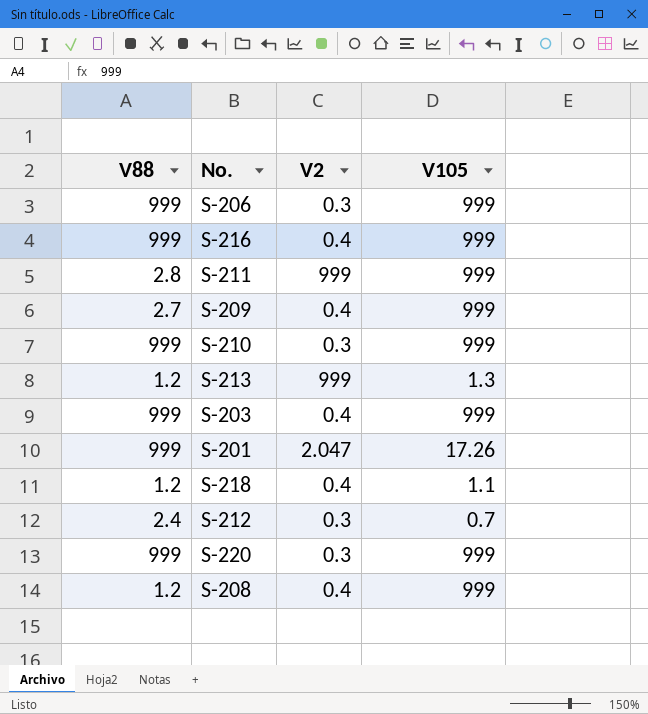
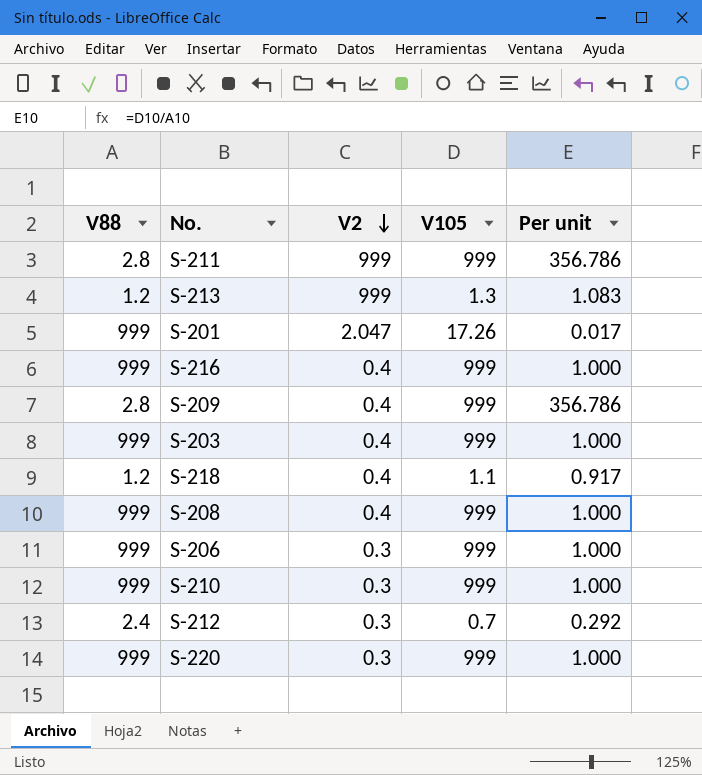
row order: none -> V2 descending
column Per unit | formula: none -> [V105] / [V88]
S-209 | V88: 2.7 -> 2.8
S-208 | V88: 1.2 -> 999

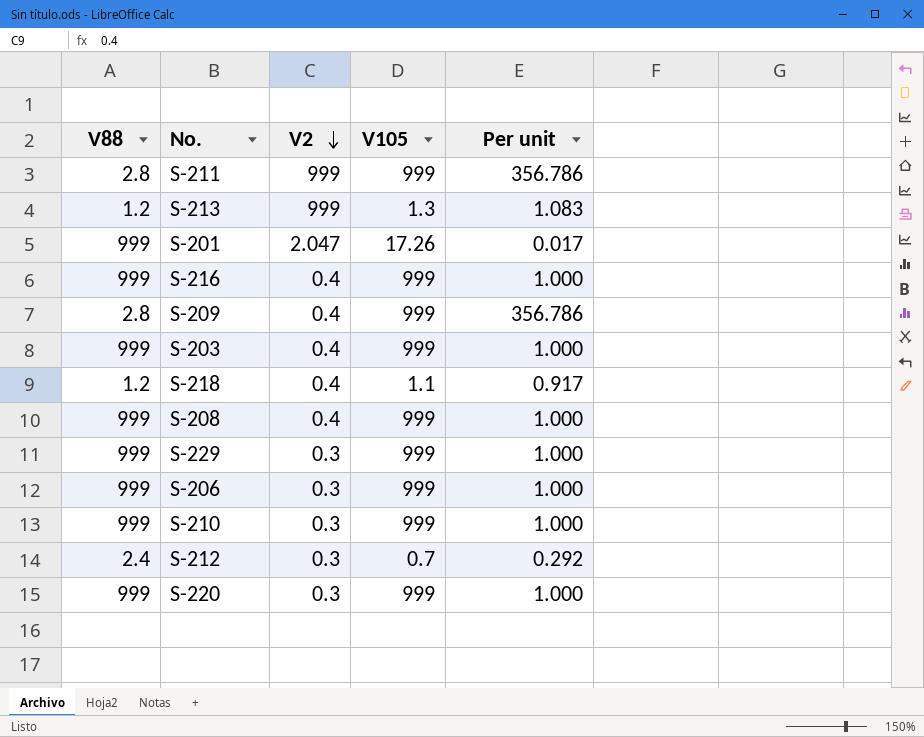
row S-229: none -> 999 | 0.3 | 999 | 1.000

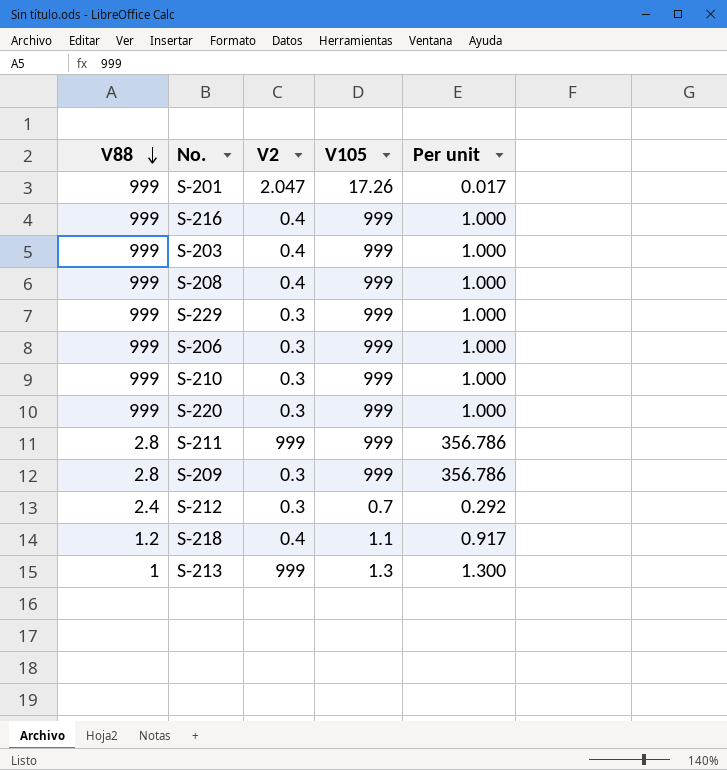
row order: V2 descending -> V88 descending
S-209 | V2: 0.4 -> 0.3
S-213 | V88: 1.2 -> 1
S-213 | Per unit: 1.083 -> 1.300

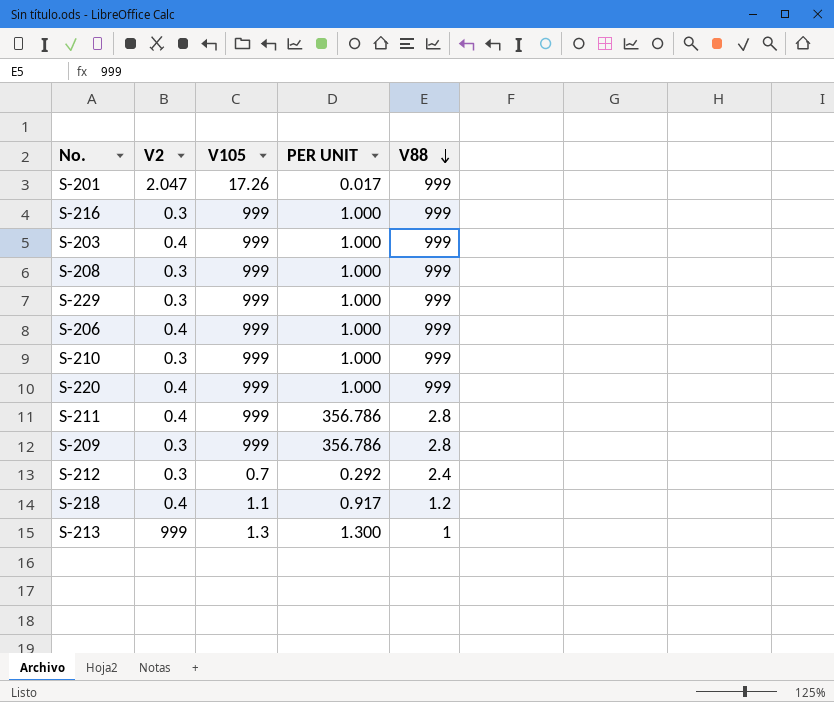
column name: Per unit -> PER UNIT
column V88 | position: 1 -> 5
S-216 | V2: 0.4 -> 0.3
S-208 | V2: 0.4 -> 0.3
S-206 | V2: 0.3 -> 0.4
S-220 | V2: 0.3 -> 0.4
S-211 | V2: 999 -> 0.4

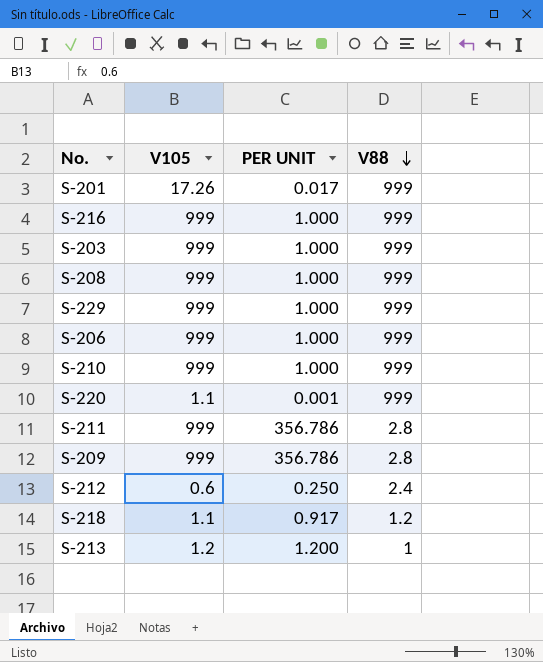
column V2 | position: 2 -> none
S-220 | V105: 999 -> 1.1
S-220 | PER UNIT: 1.000 -> 0.001
S-212 | V105: 0.7 -> 0.6
S-212 | PER UNIT: 0.292 -> 0.250
S-213 | V105: 1.3 -> 1.2
S-213 | PER UNIT: 1.300 -> 1.200

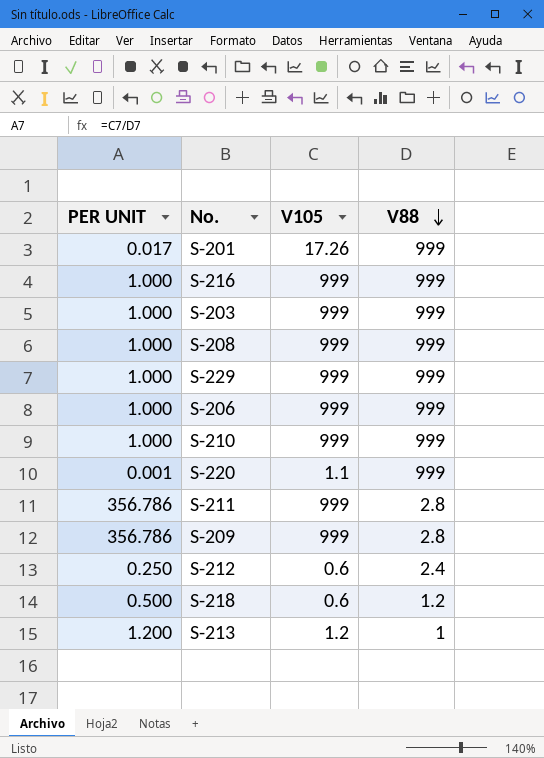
column PER UNIT | position: 3 -> 1
S-218 | PER UNIT: 0.917 -> 0.500
S-218 | V105: 1.1 -> 0.6

